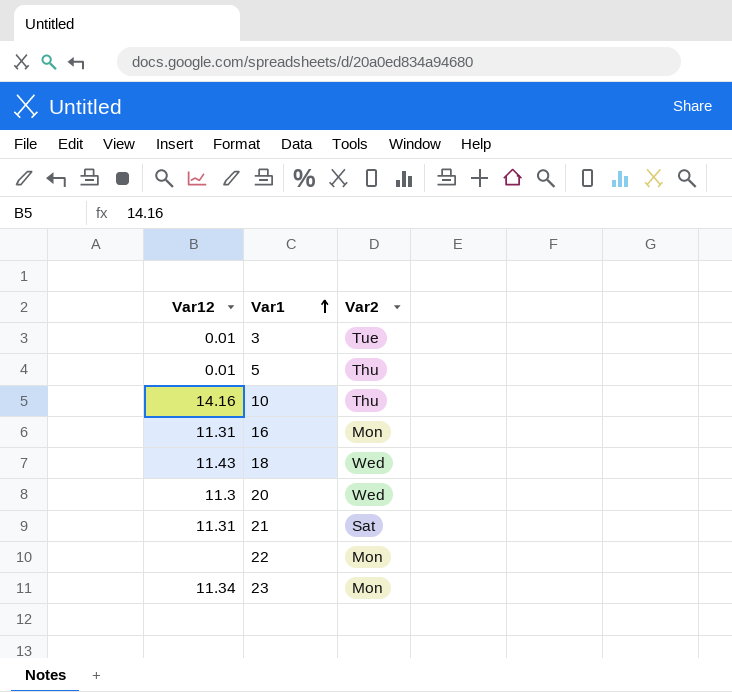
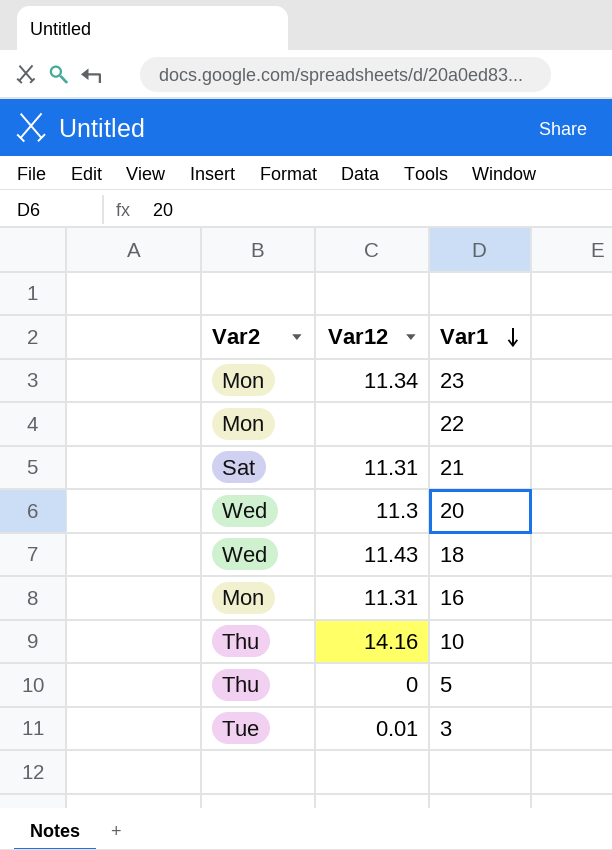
row order: Var1 ascending -> Var1 descending
column Var2 | position: 3 -> 1
5 | Var12: 0.01 -> 0

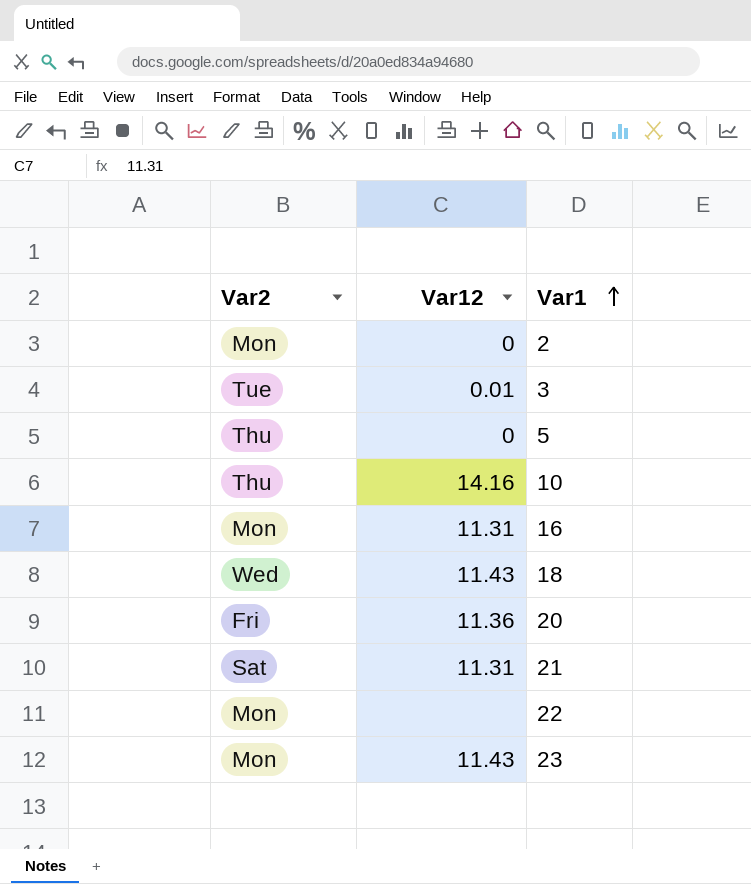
row order: Var1 descending -> Var1 ascending
row 2: none -> Mon | 0
20 | Var2: Wed -> Fri
20 | Var12: 11.3 -> 11.36
23 | Var12: 11.34 -> 11.43

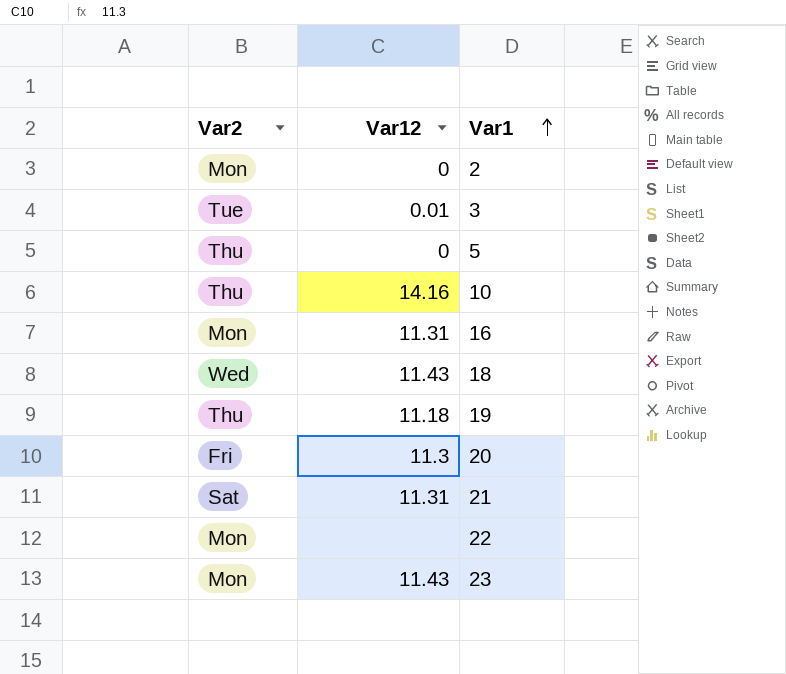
row 19: none -> Thu | 11.18
20 | Var12: 11.36 -> 11.3

